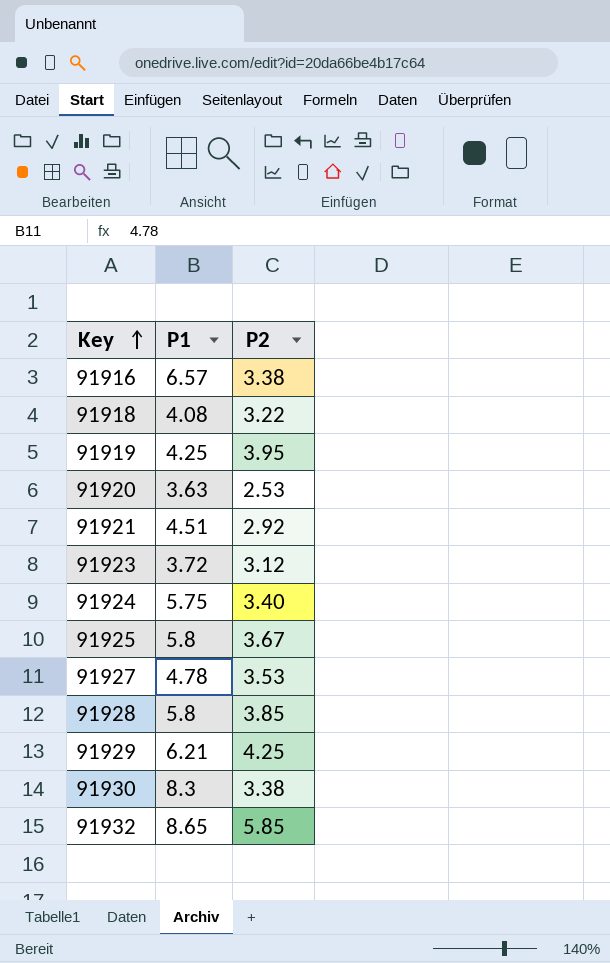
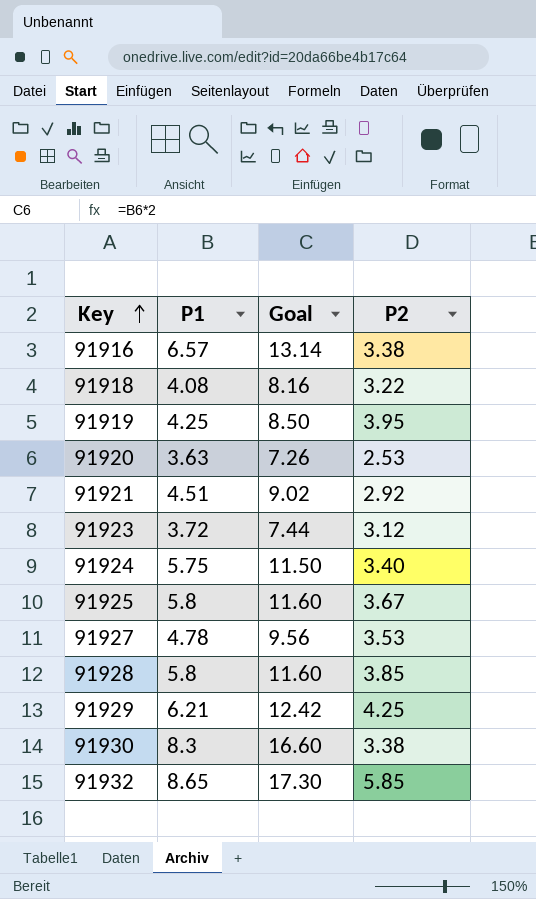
column Goal | formula: none -> [P1] * 2

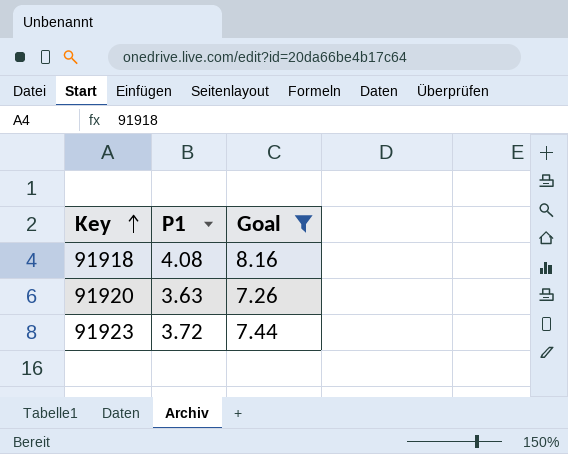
filter: none -> Goal <= 8.16
column P2 | position: 4 -> none

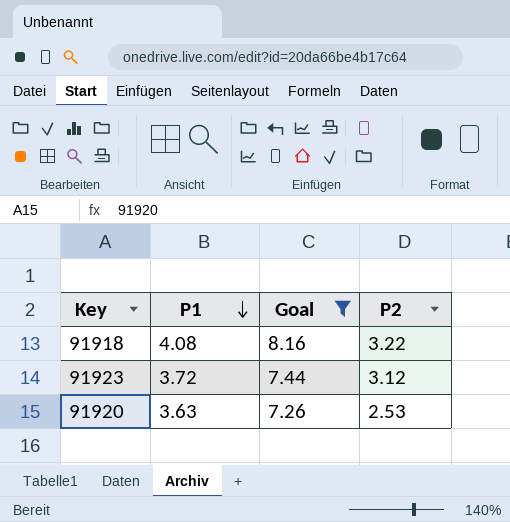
row order: Key ascending -> P1 descending
column P2 | position: none -> 4

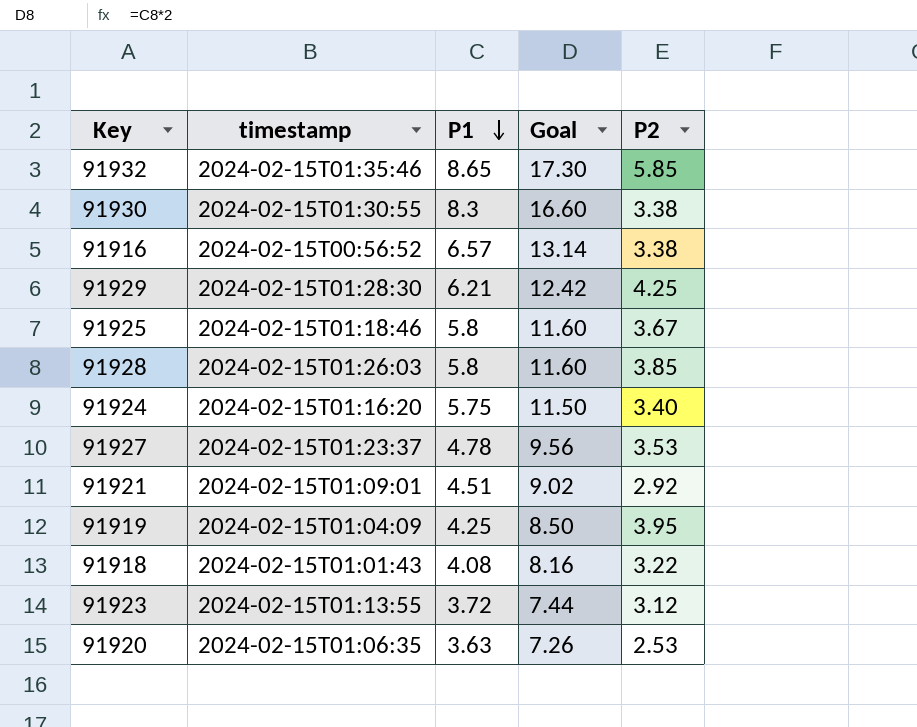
filter: Goal <= 8.16 -> none
column timestamp | position: none -> 2

